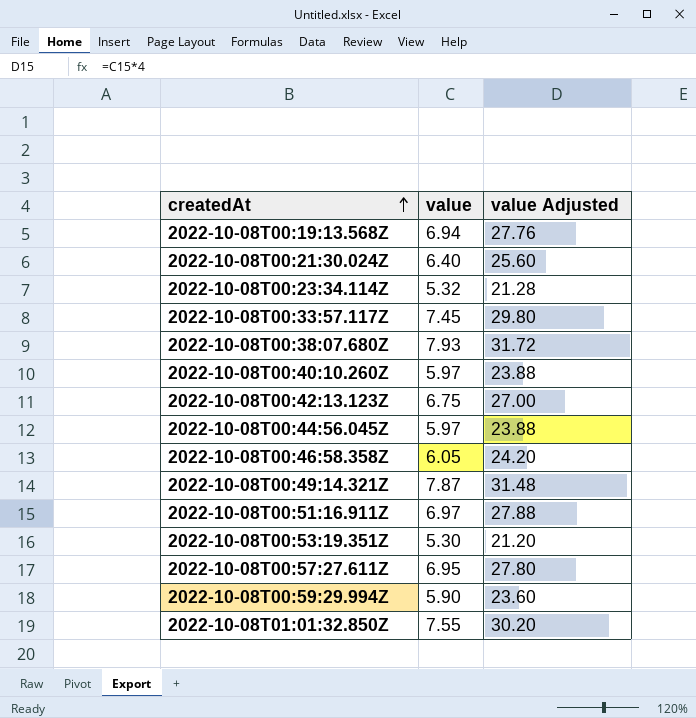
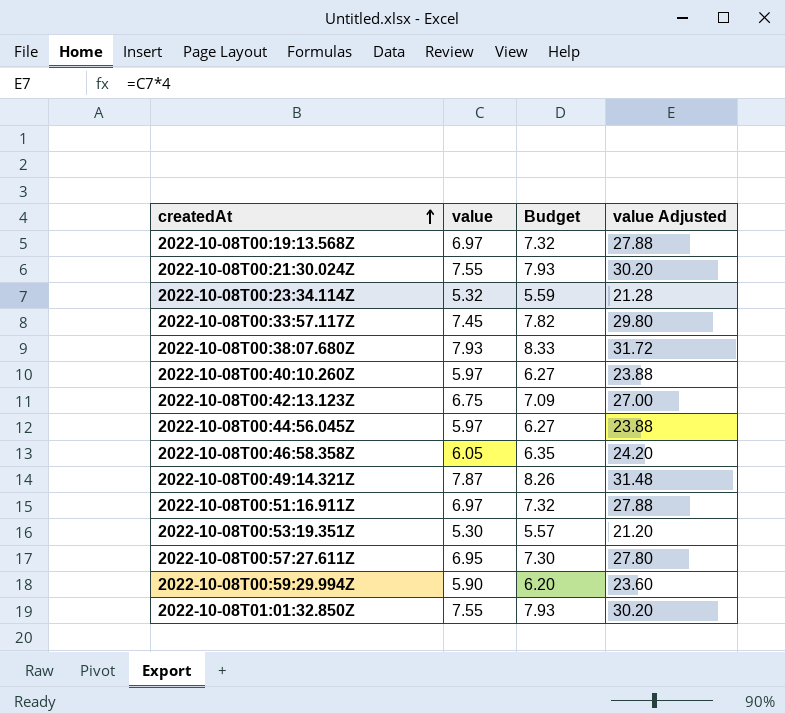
column Budget | formula: none -> [value] * 1.05
2022-10-08T00:19:13.568Z | value: 6.94 -> 6.97
2022-10-08T00:19:13.568Z | value Adjusted: 27.76 -> 27.88
2022-10-08T00:21:30.024Z | value: 6.40 -> 7.55
2022-10-08T00:21:30.024Z | value Adjusted: 25.60 -> 30.20

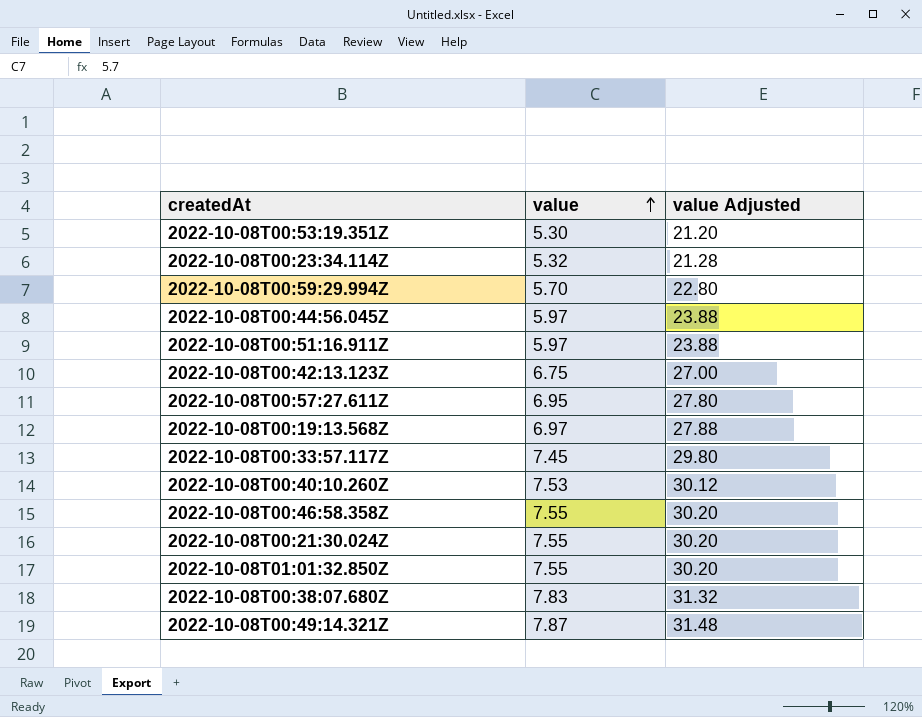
row order: createdAt ascending -> value ascending
column Budget | formula: [value] * 1.05 -> none
2022-10-08T00:59:29.994Z | value: 5.90 -> 5.70
2022-10-08T00:59:29.994Z | value Adjusted: 23.60 -> 22.80
2022-10-08T00:51:16.911Z | value: 6.97 -> 5.97
2022-10-08T00:51:16.911Z | value Adjusted: 27.88 -> 23.88
2022-10-08T00:40:10.260Z | value: 5.97 -> 7.53
2022-10-08T00:40:10.260Z | value Adjusted: 23.88 -> 30.12
2022-10-08T00:46:58.358Z | value: 6.05 -> 7.55
2022-10-08T00:46:58.358Z | value Adjusted: 24.20 -> 30.20
2022-10-08T00:38:07.680Z | value: 7.93 -> 7.83
2022-10-08T00:38:07.680Z | value Adjusted: 31.72 -> 31.32

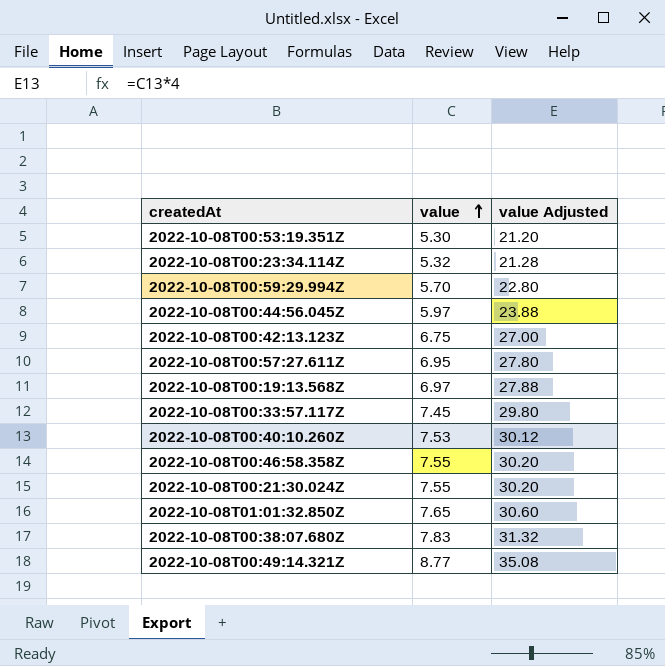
row 2022-10-08T00:51:16.911Z: 5.97 | 23.88 -> none
2022-10-08T01:01:32.850Z | value: 7.55 -> 7.65
2022-10-08T01:01:32.850Z | value Adjusted: 30.20 -> 30.60
2022-10-08T00:49:14.321Z | value: 7.87 -> 8.77
2022-10-08T00:49:14.321Z | value Adjusted: 31.48 -> 35.08

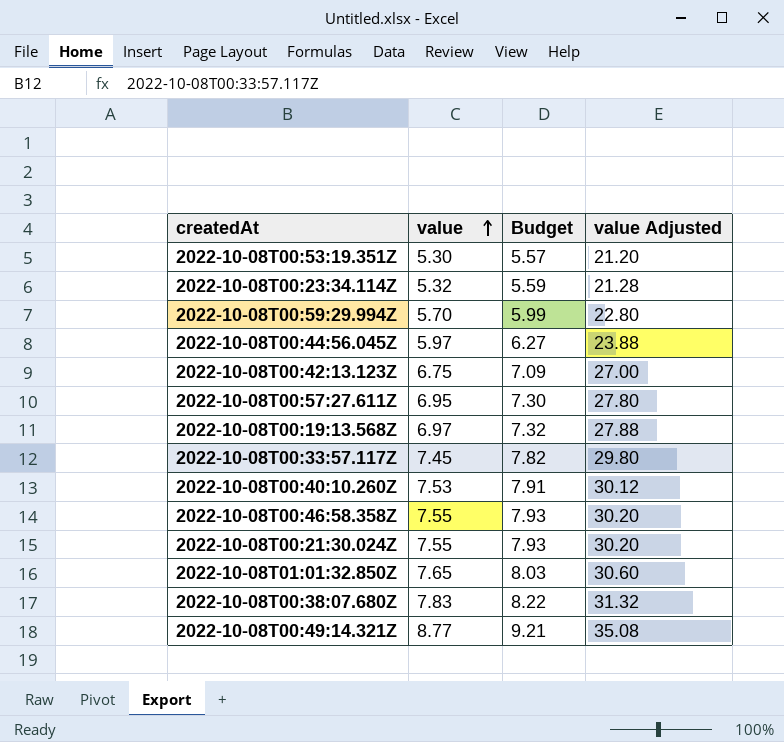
column Budget | formula: none -> [value] * 1.05

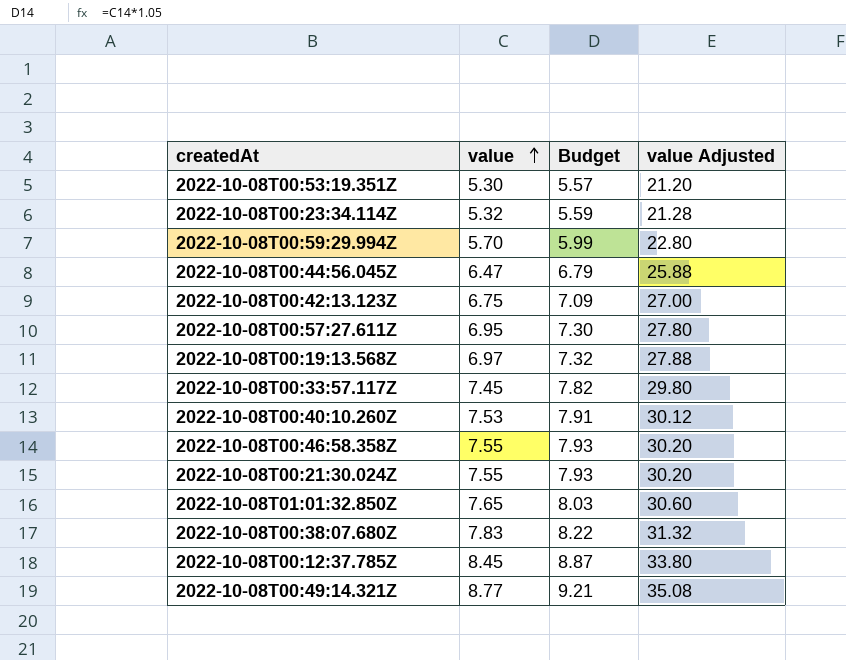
2022-10-08T00:44:56.045Z | value: 5.97 -> 6.47
2022-10-08T00:44:56.045Z | Budget: 6.27 -> 6.79
2022-10-08T00:44:56.045Z | value Adjusted: 23.88 -> 25.88
row 2022-10-08T00:12:37.785Z: none -> 8.45 | 8.87 | 33.80

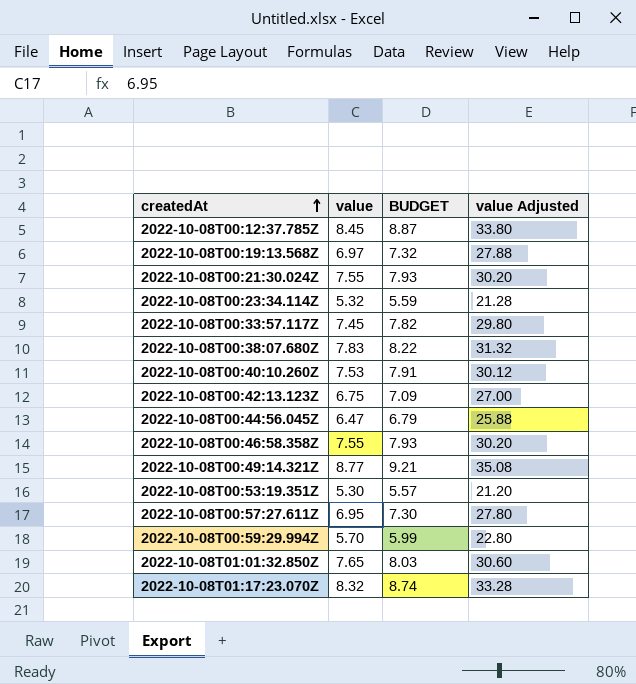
row order: value ascending -> createdAt ascending
column name: Budget -> BUDGET
row 2022-10-08T01:17:23.070Z: none -> 8.32 | 8.74 | 33.28

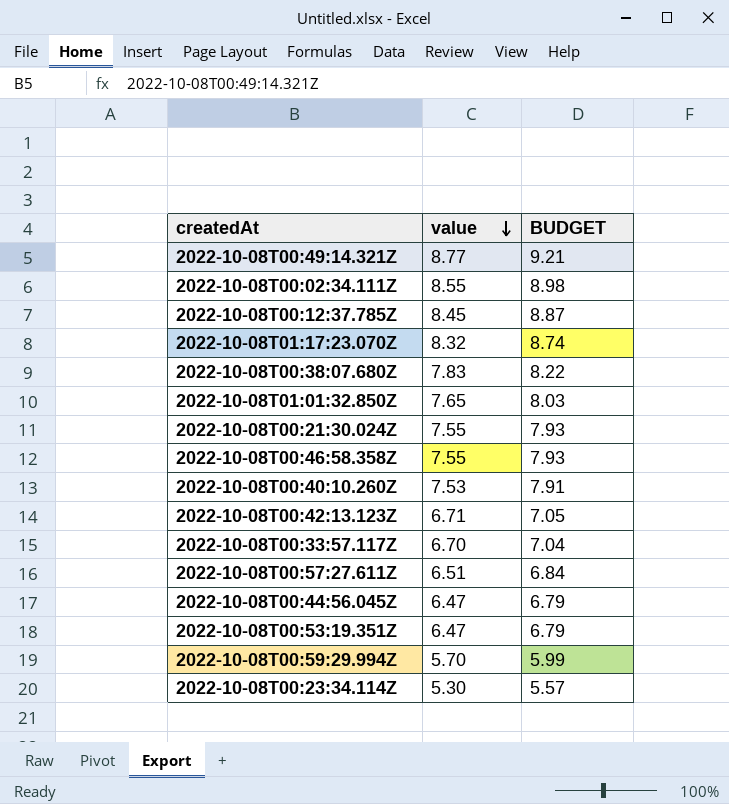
row order: createdAt ascending -> value descending
column value Adjusted | formula: [value] * 4 -> none
row 2022-10-08T00:19:13.568Z: 6.97 | 7.32 | 27.88 -> none
row 2022-10-08T00:02:34.111Z: none -> 8.55 | 8.98
2022-10-08T00:42:13.123Z | value: 6.75 -> 6.71
2022-10-08T00:42:13.123Z | BUDGET: 7.09 -> 7.05
2022-10-08T00:33:57.117Z | value: 7.45 -> 6.70
2022-10-08T00:33:57.117Z | BUDGET: 7.82 -> 7.04
2022-10-08T00:57:27.611Z | value: 6.95 -> 6.51
2022-10-08T00:57:27.611Z | BUDGET: 7.30 -> 6.84
2022-10-08T00:53:19.351Z | value: 5.30 -> 6.47
2022-10-08T00:53:19.351Z | BUDGET: 5.57 -> 6.79
2022-10-08T00:23:34.114Z | value: 5.32 -> 5.30
2022-10-08T00:23:34.114Z | BUDGET: 5.59 -> 5.57

